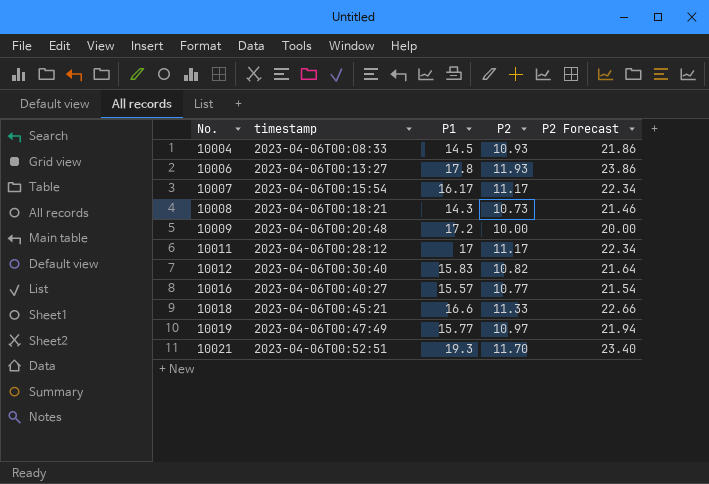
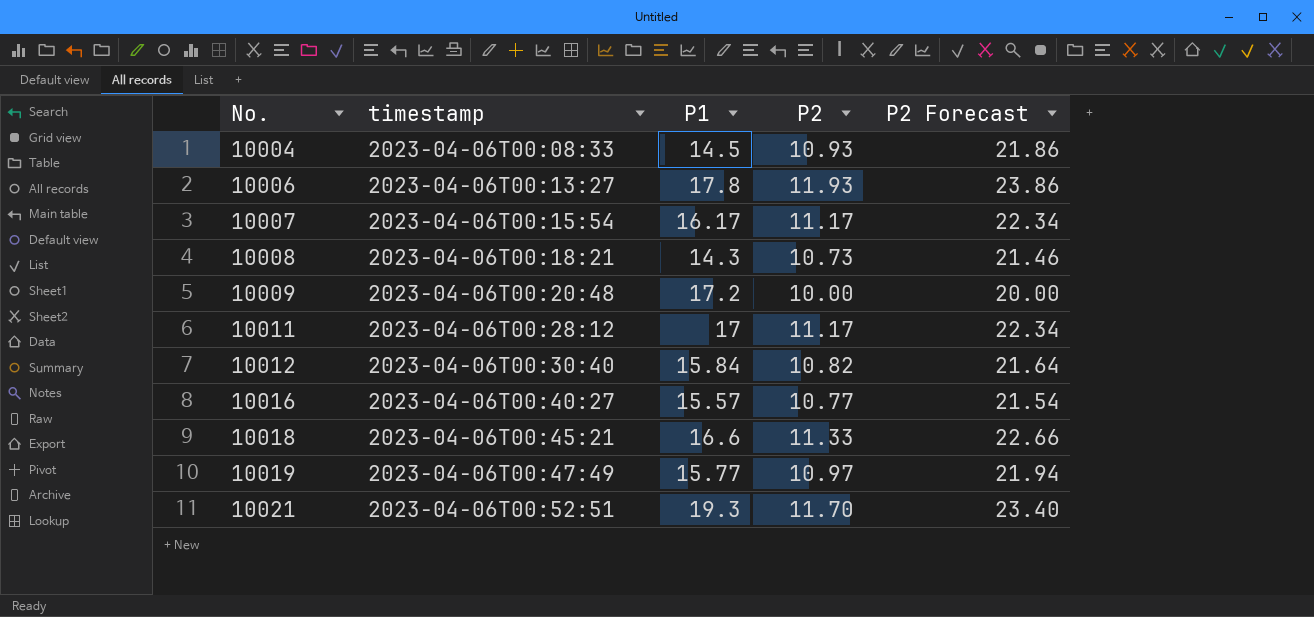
10012 | P1: 15.83 -> 15.84

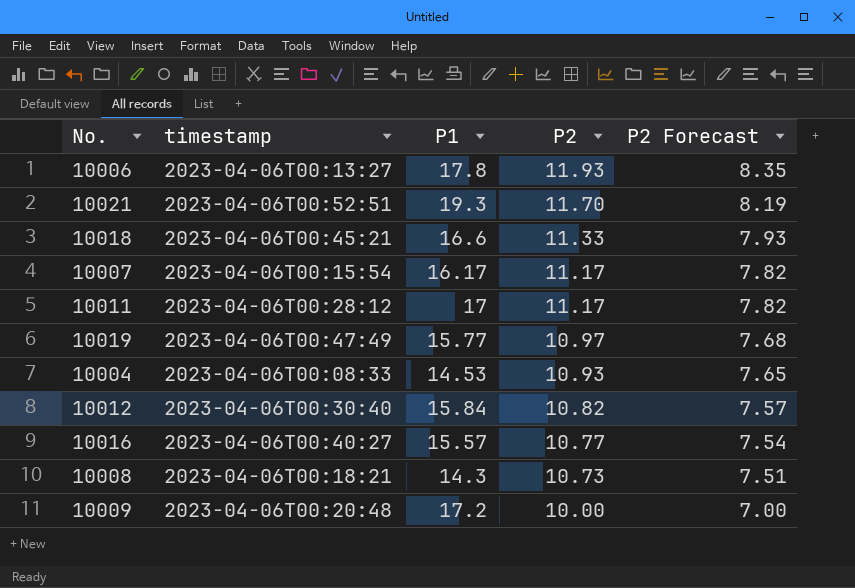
row order: No. ascending -> P2 descending
column P2 Forecast | formula: [P2] * 2 -> [P2] * 0.7
10004 | P1: 14.5 -> 14.53

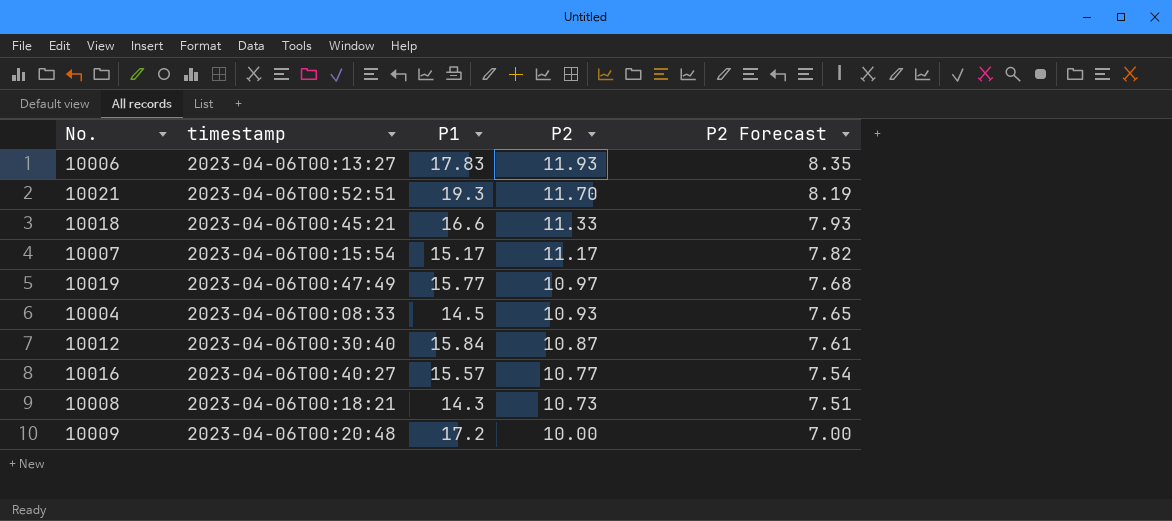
row 10011: 2023-04-06T00:28:12 | 17 | 11.17 | 7.82 -> none
10006 | P1: 17.8 -> 17.83
10007 | P1: 16.17 -> 15.17
10004 | P1: 14.53 -> 14.5
10012 | P2: 10.82 -> 10.87
10012 | P2 Forecast: 7.57 -> 7.61

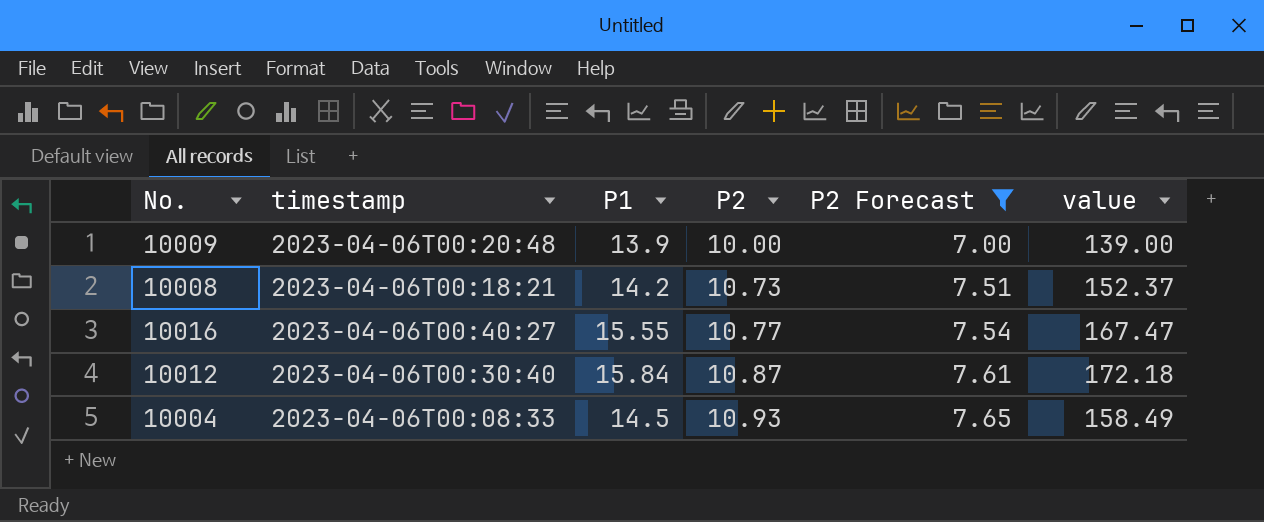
filter: none -> P2 Forecast <= 7.65
row order: P2 descending -> P2 ascending
column value | formula: none -> [P1] * [P2]
10009 | P1: 17.2 -> 13.9
10008 | P1: 14.3 -> 14.2
10016 | P1: 15.57 -> 15.55

